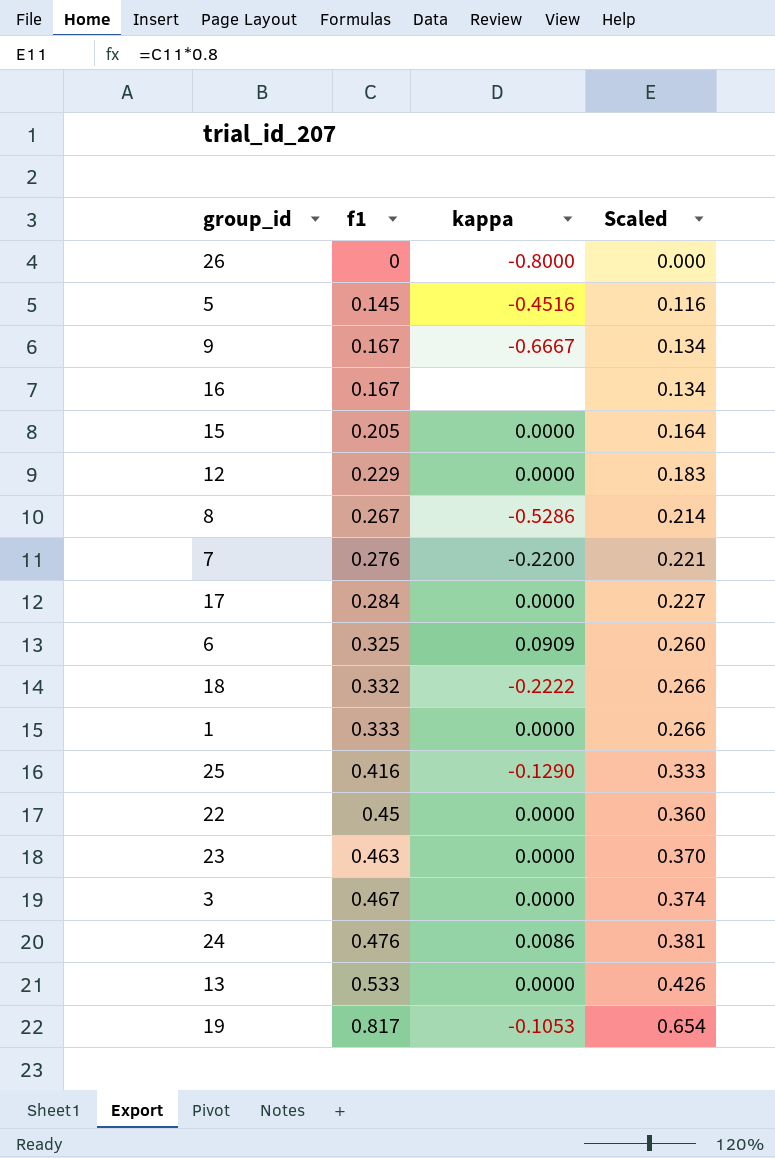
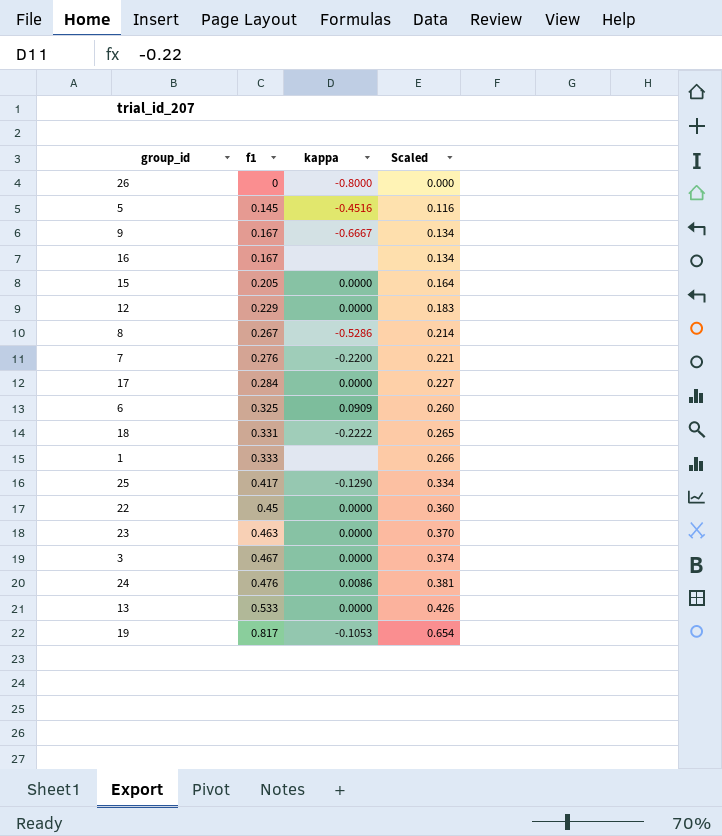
18 | f1: 0.332 -> 0.331
18 | Scaled: 0.266 -> 0.265
1 | kappa: 0.0000 -> none
25 | f1: 0.416 -> 0.417
25 | Scaled: 0.333 -> 0.334

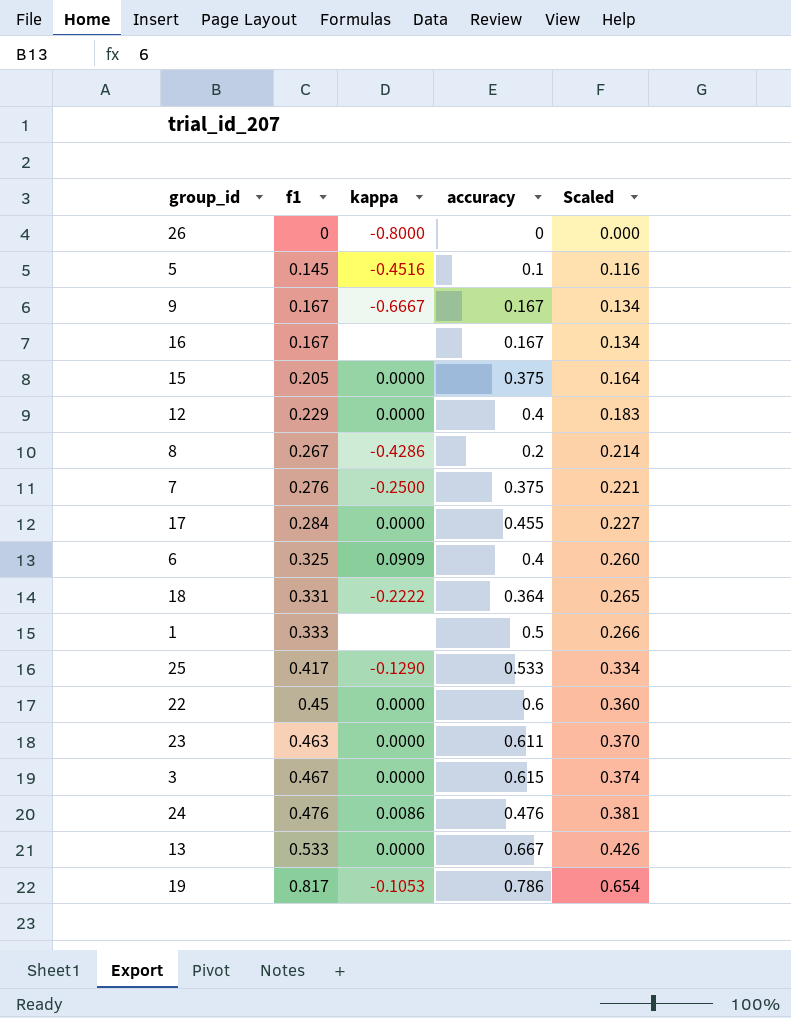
column accuracy | position: none -> 4
8 | kappa: -0.5286 -> -0.4286
7 | kappa: -0.2200 -> -0.2500

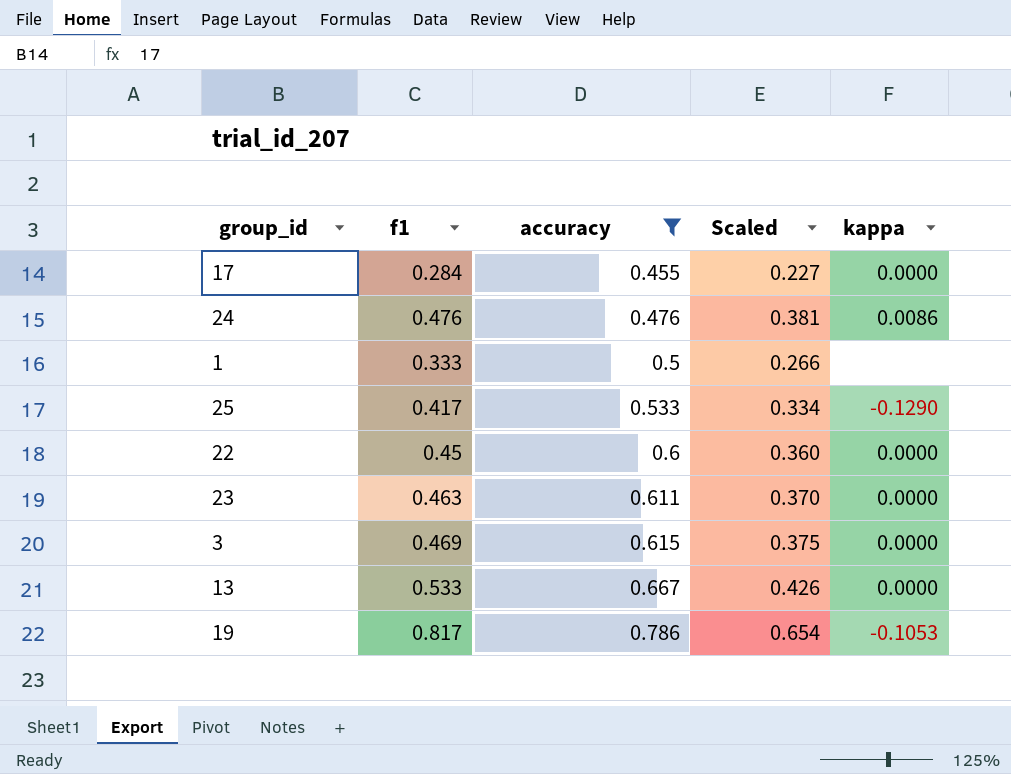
filter: none -> accuracy >= 0.455
row order: f1 ascending -> accuracy ascending
column kappa | position: 3 -> 5
3 | f1: 0.467 -> 0.469
3 | Scaled: 0.374 -> 0.375

